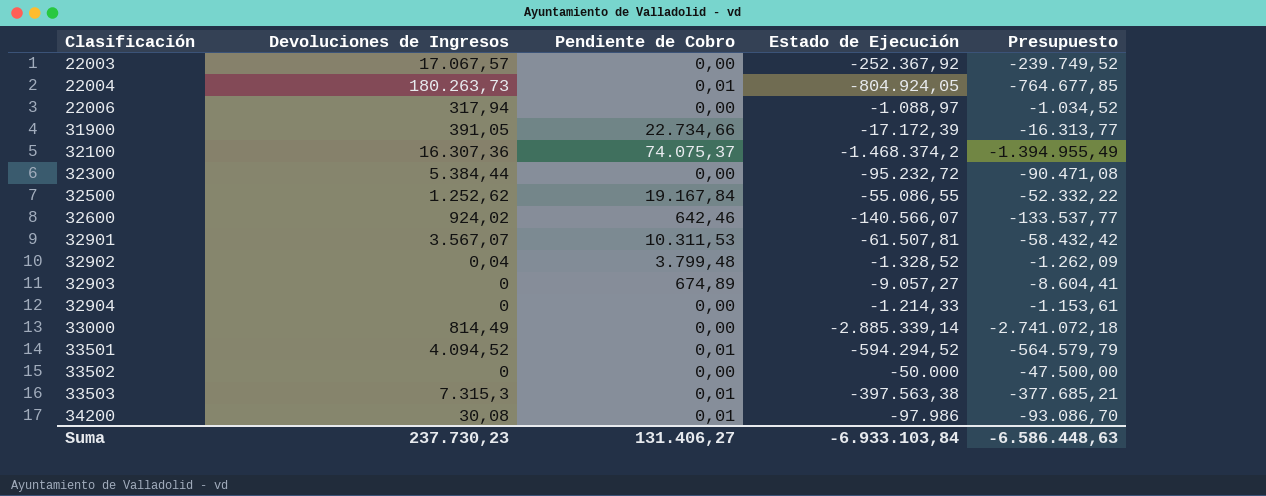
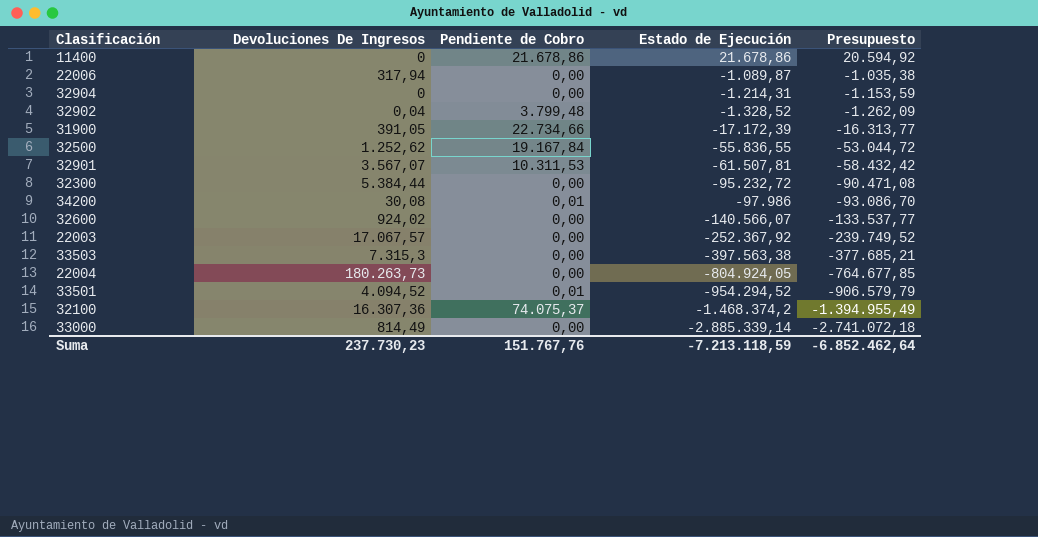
row order: Clasificación ascending -> Estado de Ejecución descending
column name: Devoluciones de Ingresos -> Devoluciones De Ingresos
row 32903: 0 | 674,89 | -9.057,27 | -8.604,41 -> none
row 33502: 0 | 0,00 | -50.000 | -47.500,00 -> none
row 11400: none -> 0 | 21.678,86 | 21.678,86 | 20.594,92
22006 | Estado de Ejecución: -1.088,97 -> -1.089,87
22006 | Presupuesto: -1.034,52 -> -1.035,38
32904 | Estado de Ejecución: -1.214,33 -> -1.214,31
32904 | Presupuesto: -1.153,61 -> -1.153,59
32500 | Estado de Ejecución: -55.086,55 -> -55.836,55
32500 | Presupuesto: -52.332,22 -> -53.044,72
32600 | Pendiente de Cobro: 642,46 -> 0,00
33503 | Pendiente de Cobro: 0,01 -> 0,00
22004 | Pendiente de Cobro: 0,01 -> 0,00
33501 | Estado de Ejecución: -594.294,52 -> -954.294,52
33501 | Presupuesto: -564.579,79 -> -906.579,79
Suma | Pendiente de Cobro: 131.406,27 -> 151.767,76
Suma | Estado de Ejecución: -6.933.103,84 -> -7.213.118,59
Suma | Presupuesto: -6.586.448,63 -> -6.852.462,64

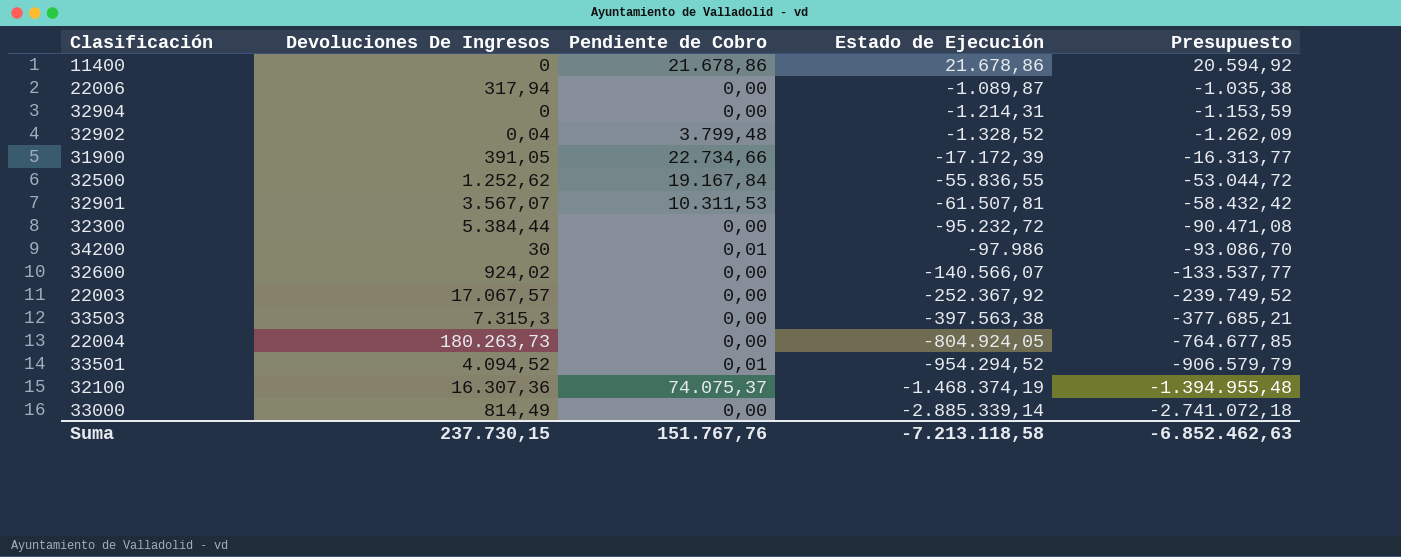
34200 | Devoluciones De Ingresos: 30,08 -> 30
32100 | Estado de Ejecución: -1.468.374,2 -> -1.468.374,19
32100 | Presupuesto: -1.394.955,49 -> -1.394.955,48
Suma | Devoluciones De Ingresos: 237.730,23 -> 237.730,15
Suma | Estado de Ejecución: -7.213.118,59 -> -7.213.118,58
Suma | Presupuesto: -6.852.462,64 -> -6.852.462,63

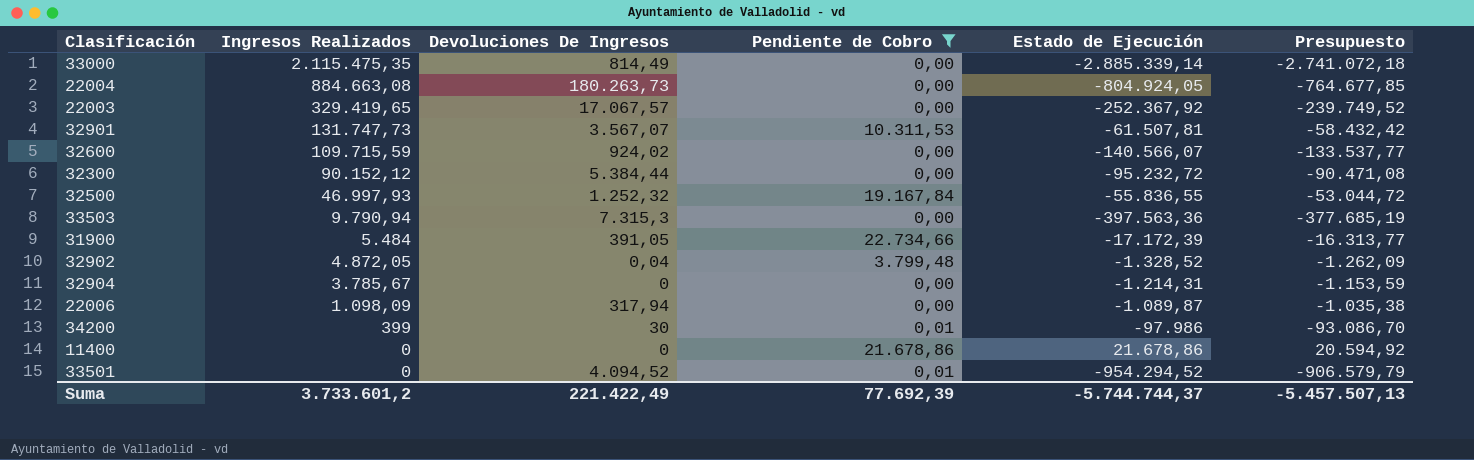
filter: none -> Pendiente de Cobro != 74.075,37
row order: Estado de Ejecución descending -> Ingresos Realizados descending
column Ingresos Realizados | position: none -> 2
32500 | Devoluciones De Ingresos: 1.252,62 -> 1.252,32
33503 | Estado de Ejecución: -397.563,38 -> -397.563,36
33503 | Presupuesto: -377.685,21 -> -377.685,19
Suma | Devoluciones De Ingresos: 237.730,15 -> 221.422,49
Suma | Pendiente de Cobro: 151.767,76 -> 77.692,39
Suma | Estado de Ejecución: -7.213.118,58 -> -5.744.744,37
Suma | Presupuesto: -6.852.462,63 -> -5.457.507,13

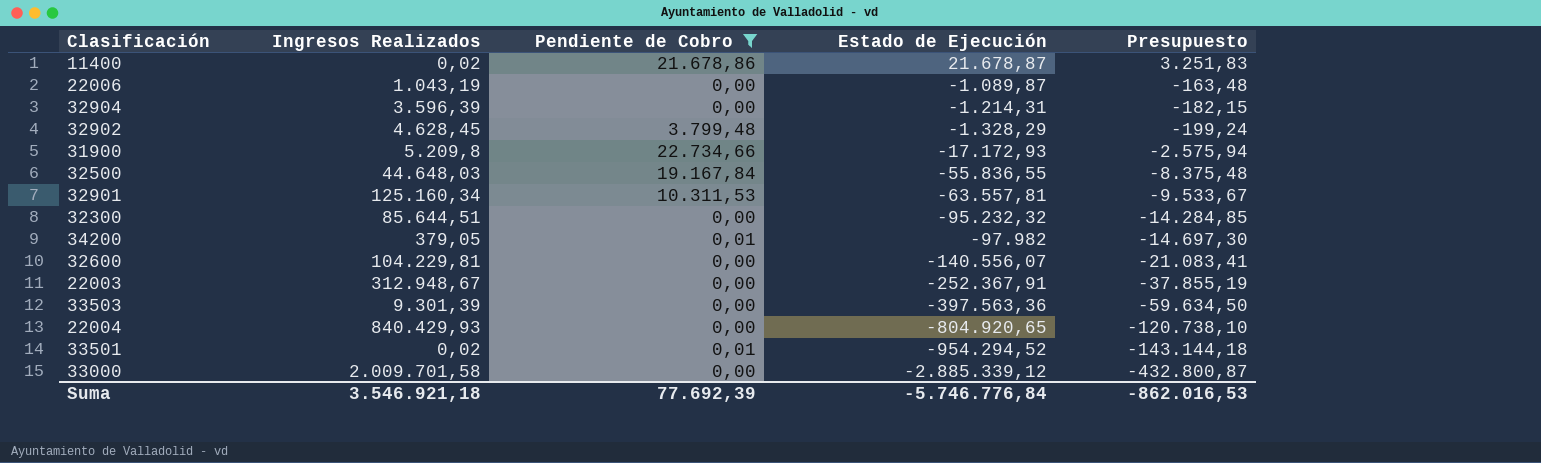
row order: Ingresos Realizados descending -> Estado de Ejecución descending
column Devoluciones De Ingresos | position: 3 -> none
column Presupuesto | formula: [Estado de Ejecución] * 0,95 -> [Estado de Ejecución] * 0,15
11400 | Ingresos Realizados: 0 -> 0,02
11400 | Estado de Ejecución: 21.678,86 -> 21.678,87
22006 | Ingresos Realizados: 1.098,09 -> 1.043,19
32904 | Ingresos Realizados: 3.785,67 -> 3.596,39
32902 | Ingresos Realizados: 4.872,05 -> 4.628,45
32902 | Estado de Ejecución: -1.328,52 -> -1.328,29
31900 | Ingresos Realizados: 5.484 -> 5.209,8
31900 | Estado de Ejecución: -17.172,39 -> -17.172,93
32500 | Ingresos Realizados: 46.997,93 -> 44.648,03
32901 | Ingresos Realizados: 131.747,73 -> 125.160,34
32901 | Estado de Ejecución: -61.507,81 -> -63.557,81
32300 | Ingresos Realizados: 90.152,12 -> 85.644,51
32300 | Estado de Ejecución: -95.232,72 -> -95.232,32
34200 | Ingresos Realizados: 399 -> 379,05
34200 | Estado de Ejecución: -97.986 -> -97.982
32600 | Ingresos Realizados: 109.715,59 -> 104.229,81
32600 | Estado de Ejecución: -140.566,07 -> -140.556,07
22003 | Ingresos Realizados: 329.419,65 -> 312.948,67
22003 | Estado de Ejecución: -252.367,92 -> -252.367,91
33503 | Ingresos Realizados: 9.790,94 -> 9.301,39
22004 | Ingresos Realizados: 884.663,08 -> 840.429,93
22004 | Estado de Ejecución: -804.924,05 -> -804.920,65
33501 | Ingresos Realizados: 0 -> 0,02
33000 | Ingresos Realizados: 2.115.475,35 -> 2.009.701,58
33000 | Estado de Ejecución: -2.885.339,14 -> -2.885.339,12
Suma | Ingresos Realizados: 3.733.601,2 -> 3.546.921,18
Suma | Estado de Ejecución: -5.744.744,37 -> -5.746.776,84
Suma | Presupuesto: -5.457.507,13 -> -862.016,53

